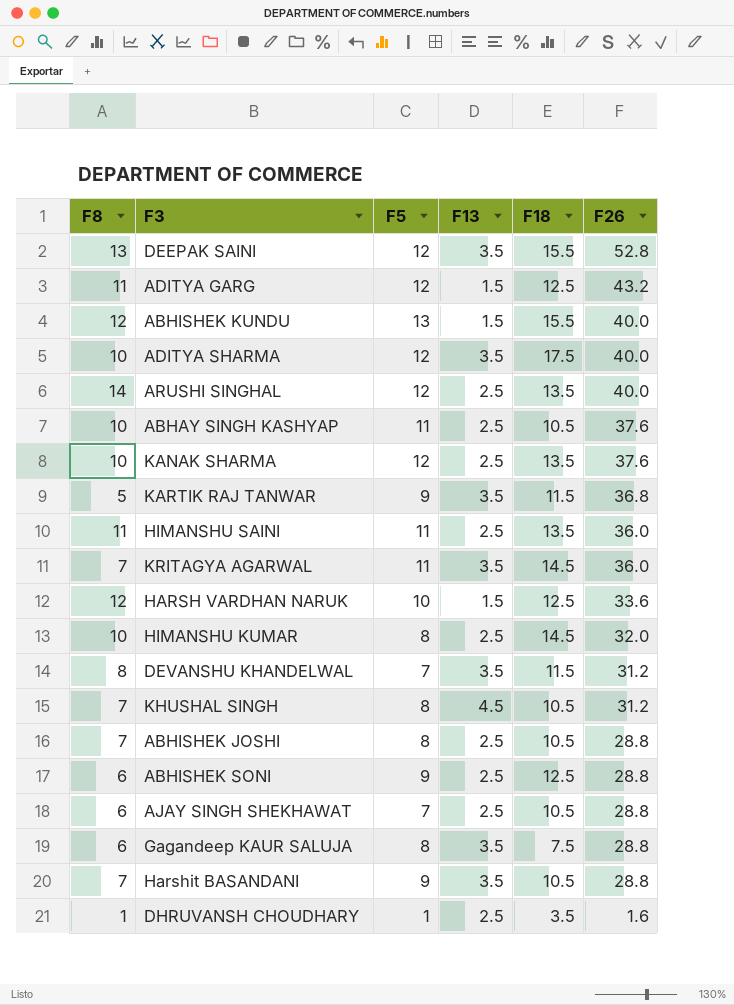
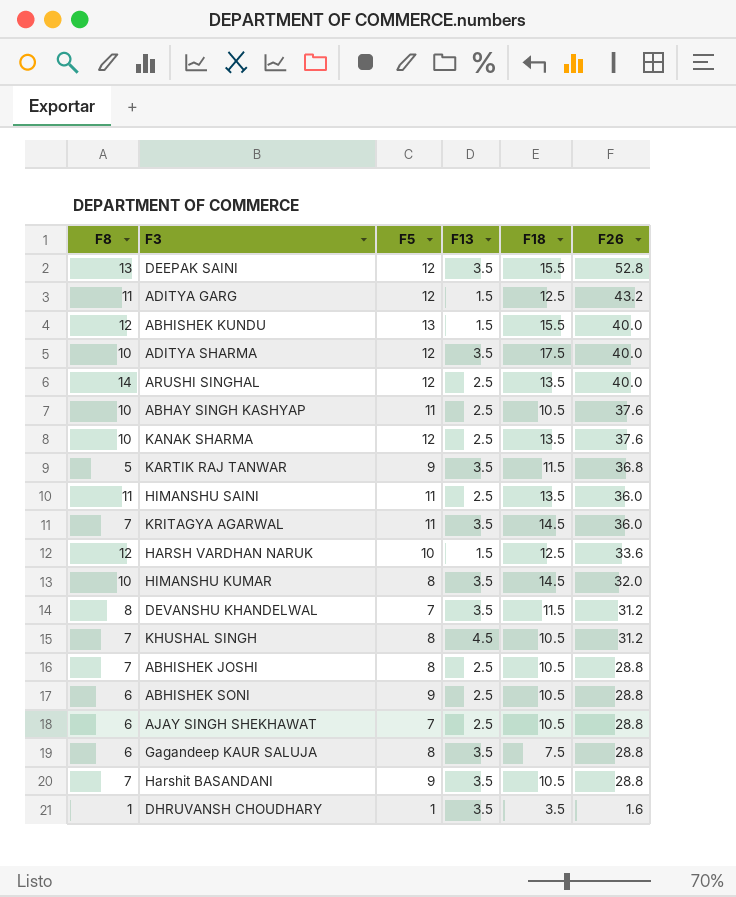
HIMANSHU KUMAR | F13: 2.5 -> 3.5
ABHISHEK SONI | F18: 12.5 -> 10.5
DHRUVANSH CHOUDHARY | F13: 2.5 -> 3.5

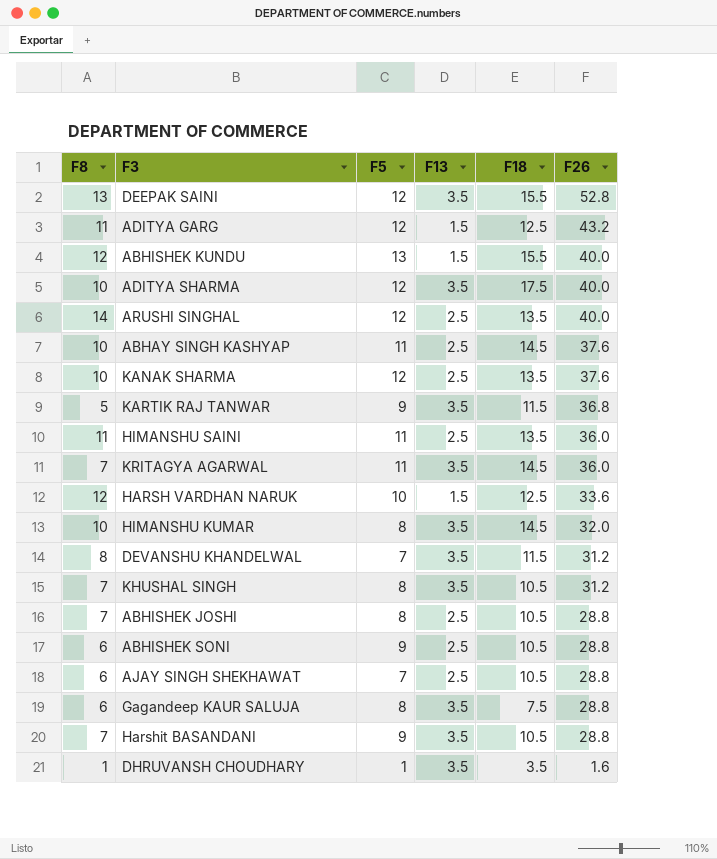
ABHAY SINGH KASHYAP | F18: 10.5 -> 14.5
KHUSHAL SINGH | F13: 4.5 -> 3.5

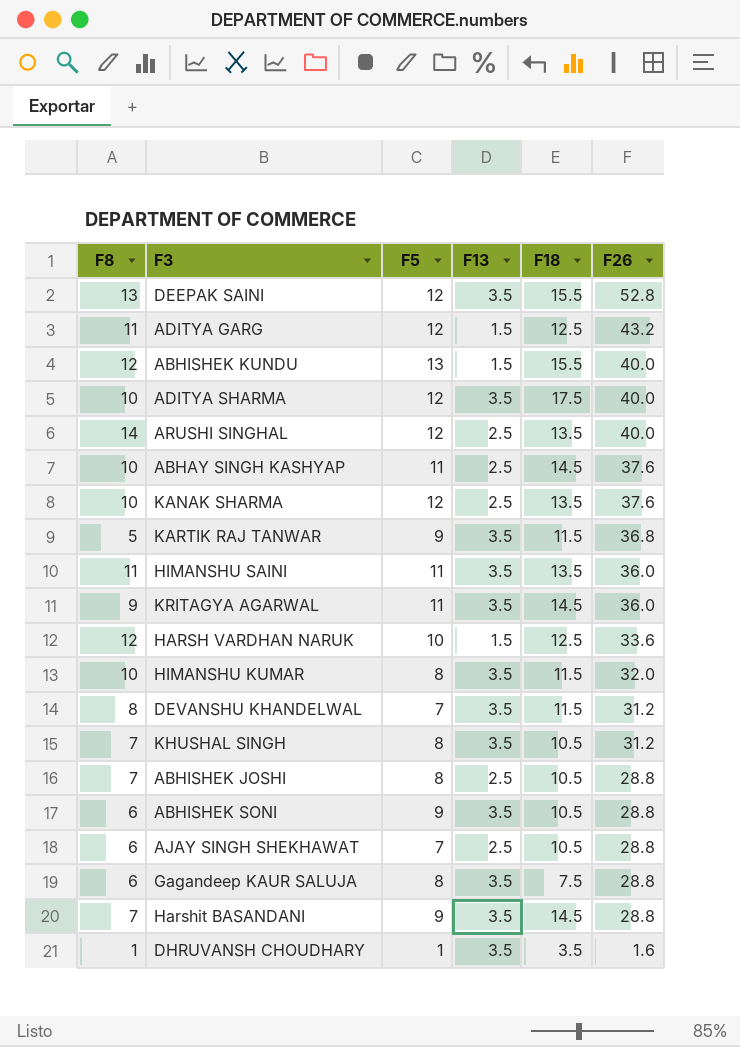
HIMANSHU SAINI | F13: 2.5 -> 3.5
KRITAGYA AGARWAL | F8: 7 -> 9
HIMANSHU KUMAR | F18: 14.5 -> 11.5
ABHISHEK SONI | F13: 2.5 -> 3.5
Harshit BASANDANI | F18: 10.5 -> 14.5

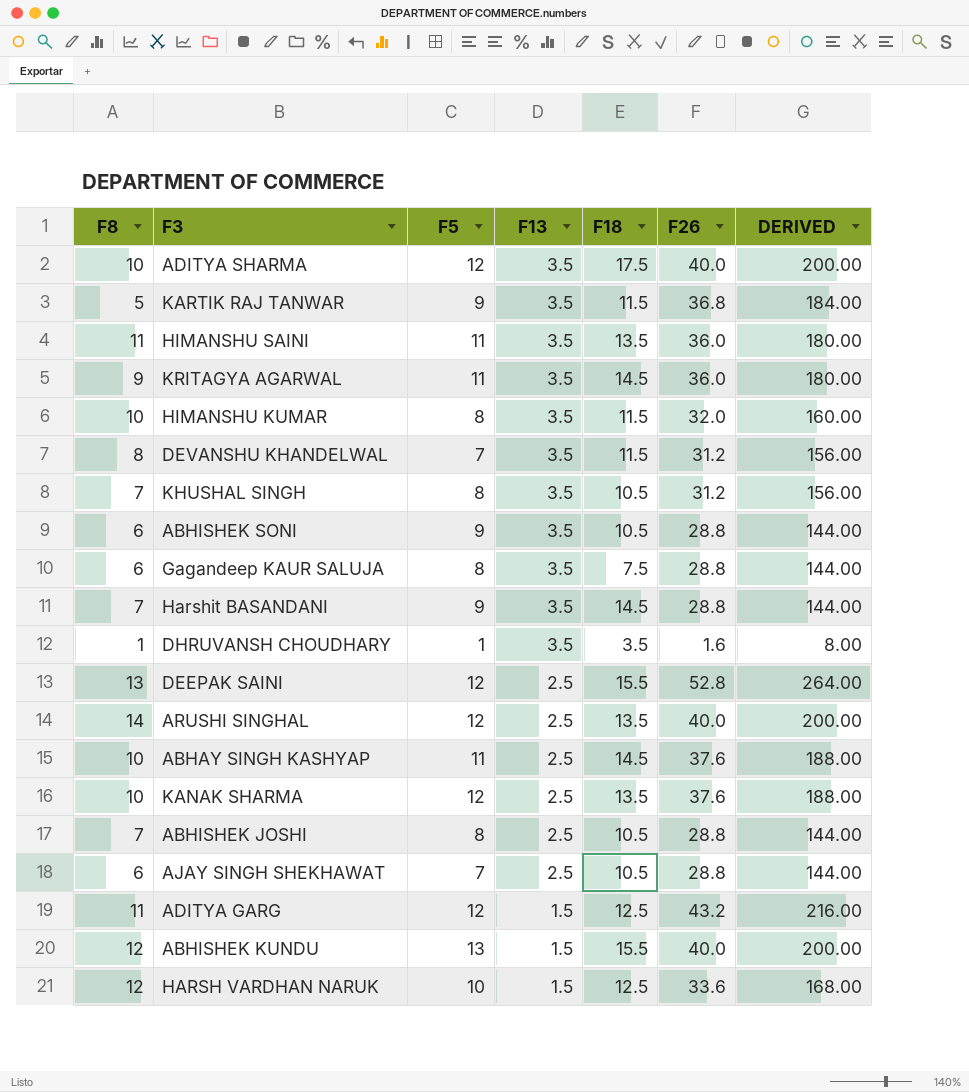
row order: F26 descending -> F13 descending
column DERIVED | formula: none -> [F26] * 5
DEEPAK SAINI | F13: 3.5 -> 2.5

